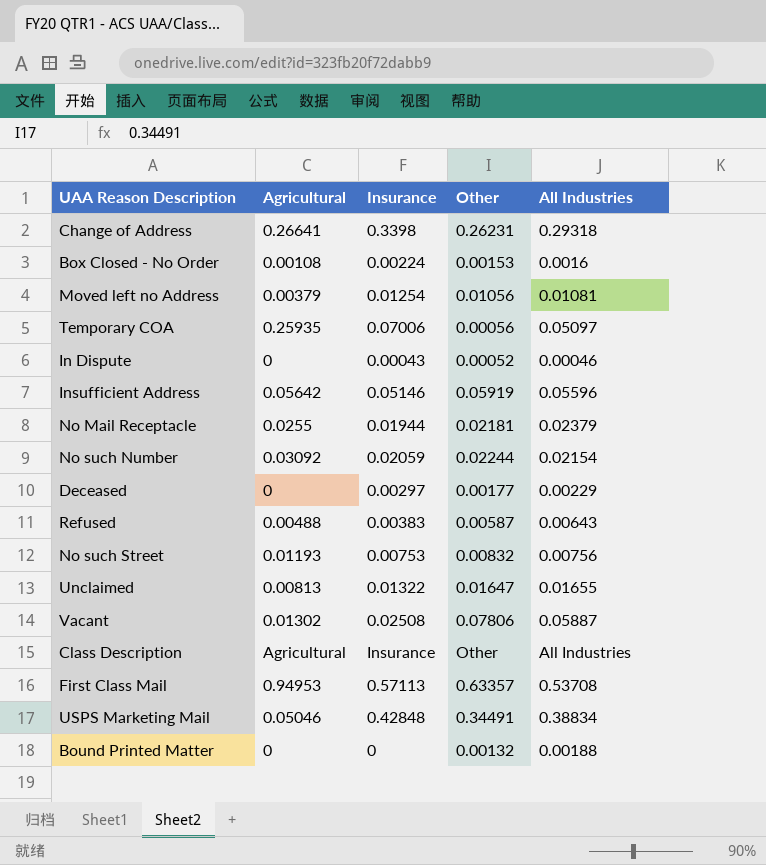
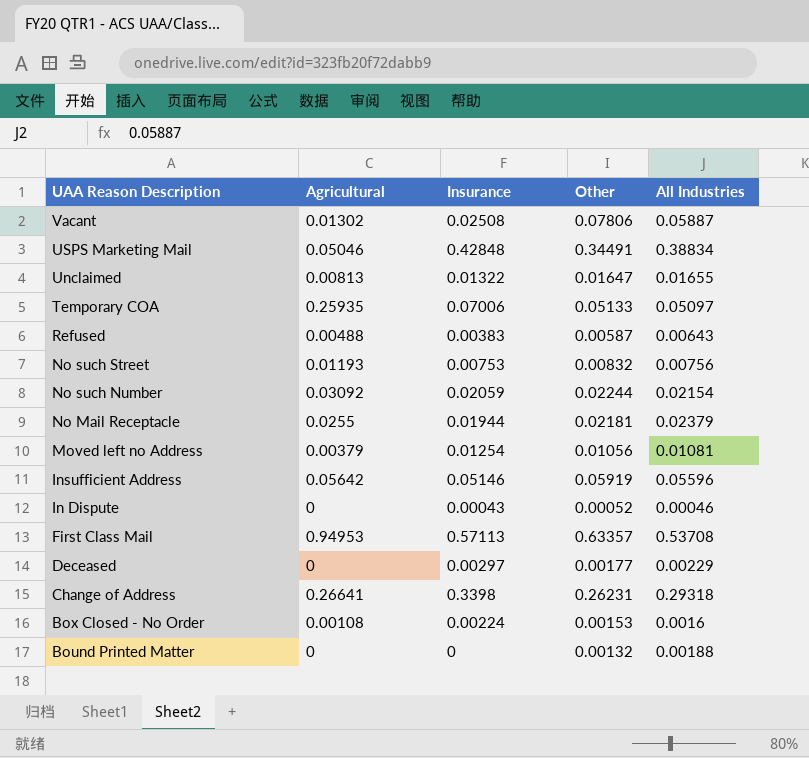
row order: none -> UAA Reason Description descending
row Class Description: Agricultural | Insurance | Other | All Industries -> none
Temporary COA | Other: 0.00056 -> 0.05133

